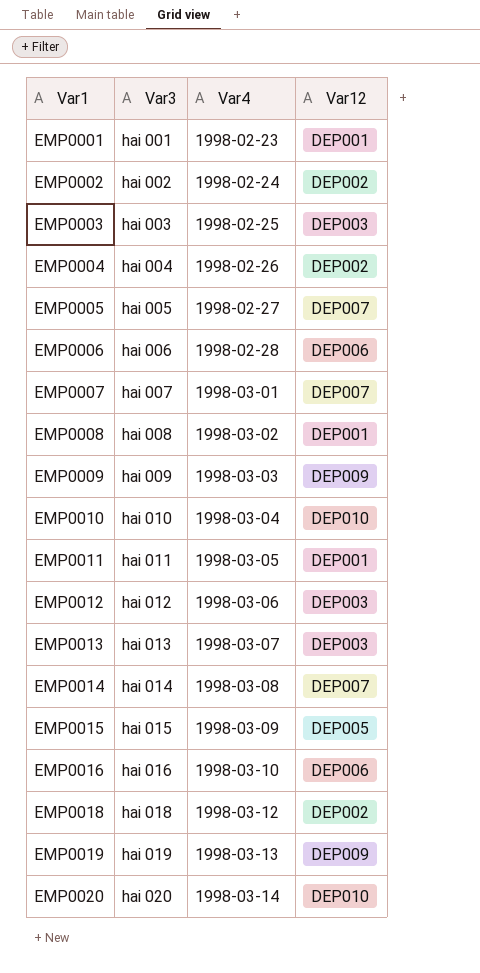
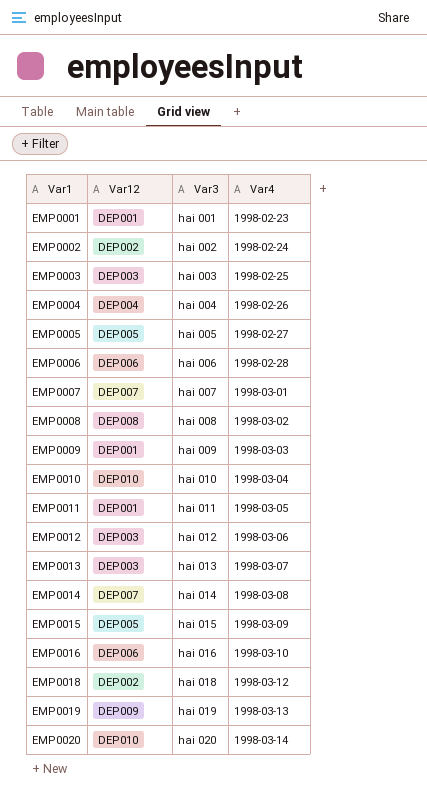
column Var12 | position: 4 -> 2
EMP0004 | Var12: DEP002 -> DEP004
EMP0005 | Var12: DEP007 -> DEP005
EMP0008 | Var12: DEP001 -> DEP008
EMP0009 | Var12: DEP009 -> DEP001

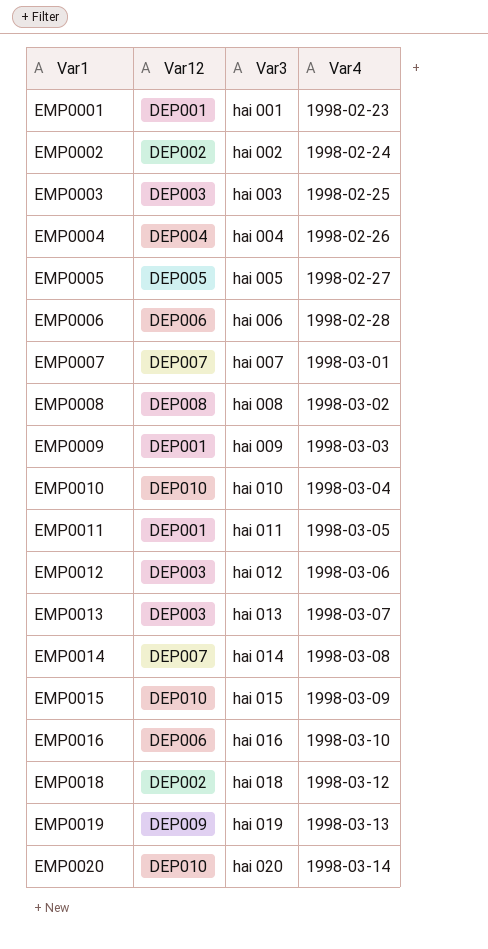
EMP0015 | Var12: DEP005 -> DEP010

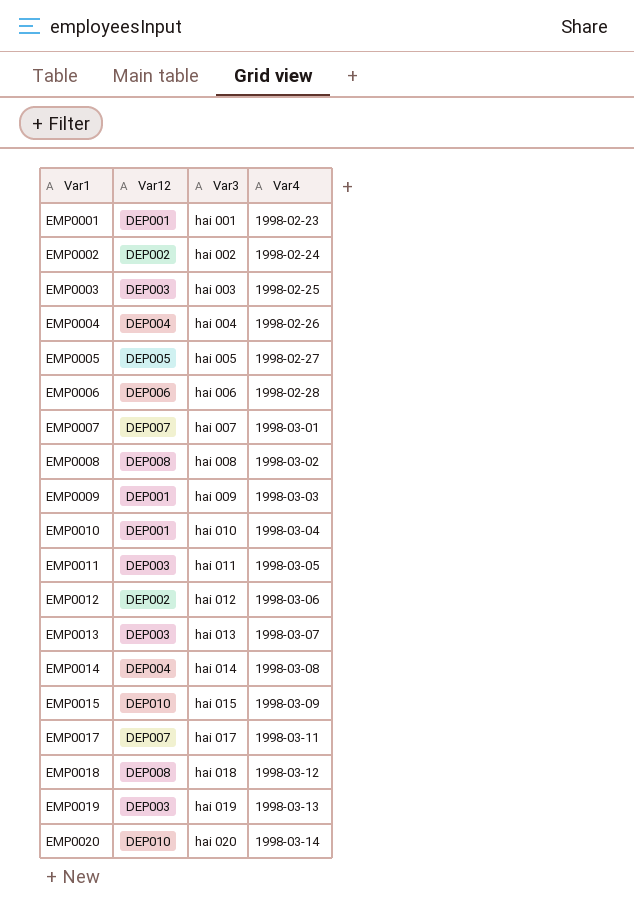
row EMP0016: DEP006 | hai 016 | 1998-03-10 -> none
EMP0010 | Var12: DEP010 -> DEP001
EMP0011 | Var12: DEP001 -> DEP003
EMP0012 | Var12: DEP003 -> DEP002
EMP0014 | Var12: DEP007 -> DEP004
row EMP0017: none -> DEP007 | hai 017 | 1998-03-11
EMP0018 | Var12: DEP002 -> DEP008
EMP0019 | Var12: DEP009 -> DEP003

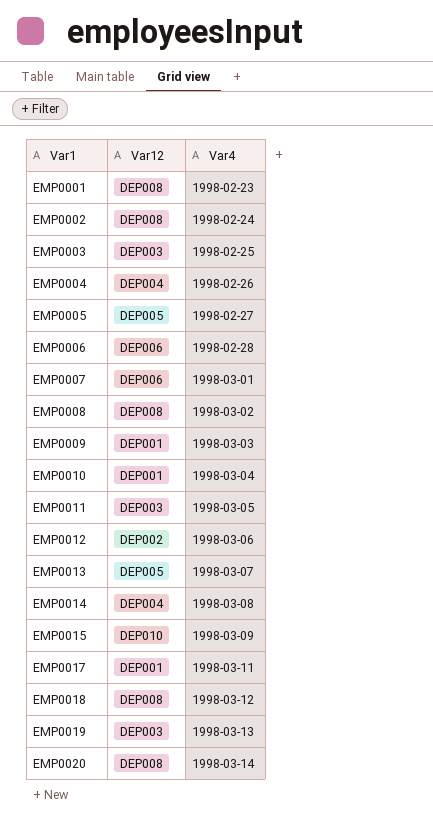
column Var3 | position: 3 -> none
EMP0001 | Var12: DEP001 -> DEP008
EMP0002 | Var12: DEP002 -> DEP008
EMP0007 | Var12: DEP007 -> DEP006
EMP0013 | Var12: DEP003 -> DEP005
EMP0017 | Var12: DEP007 -> DEP001
EMP0020 | Var12: DEP010 -> DEP008

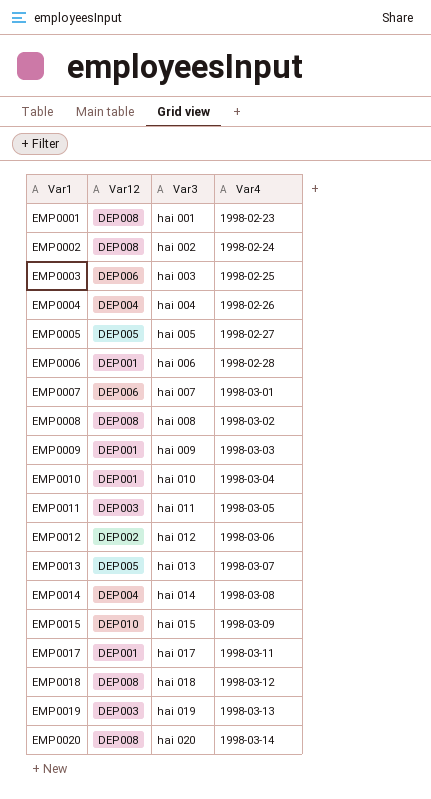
column Var3 | position: none -> 3
EMP0003 | Var12: DEP003 -> DEP006
EMP0006 | Var12: DEP006 -> DEP001

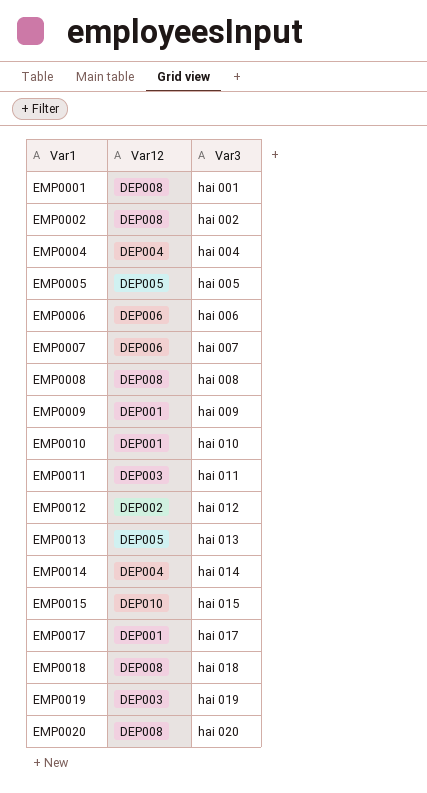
column Var4 | position: 4 -> none
row EMP0003: DEP006 | hai 003 | 1998-02-25 -> none
EMP0006 | Var12: DEP001 -> DEP006

